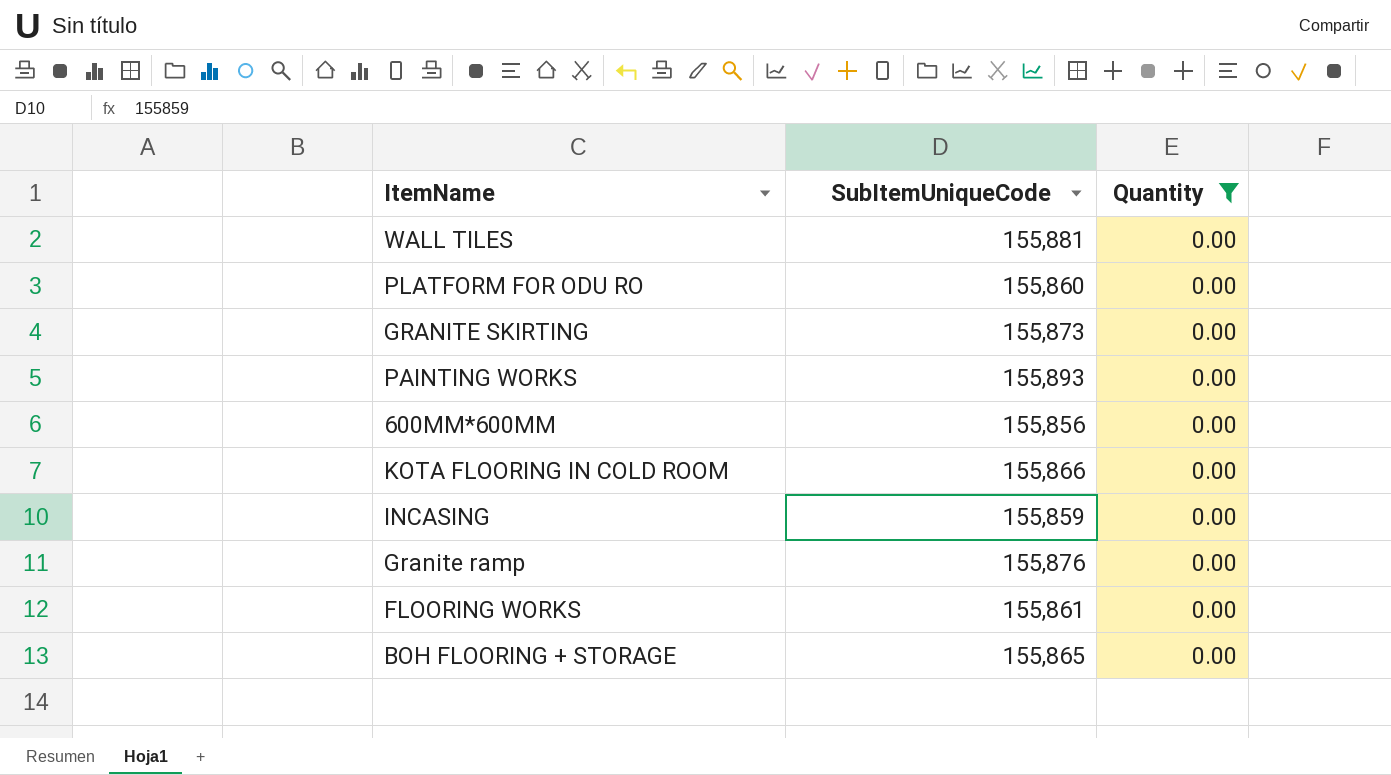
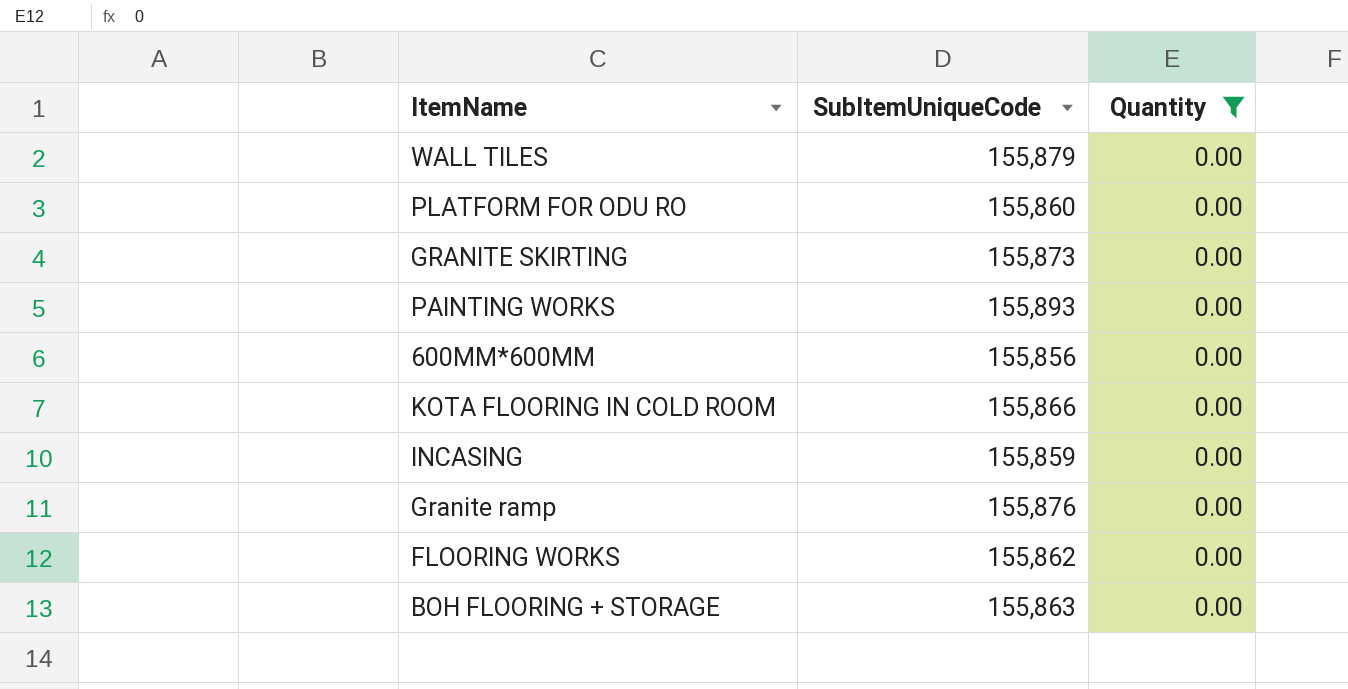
WALL TILES | SubItemUniqueCode: 155,881 -> 155,879
FLOORING WORKS | SubItemUniqueCode: 155,861 -> 155,862
BOH FLOORING + STORAGE | SubItemUniqueCode: 155,865 -> 155,863

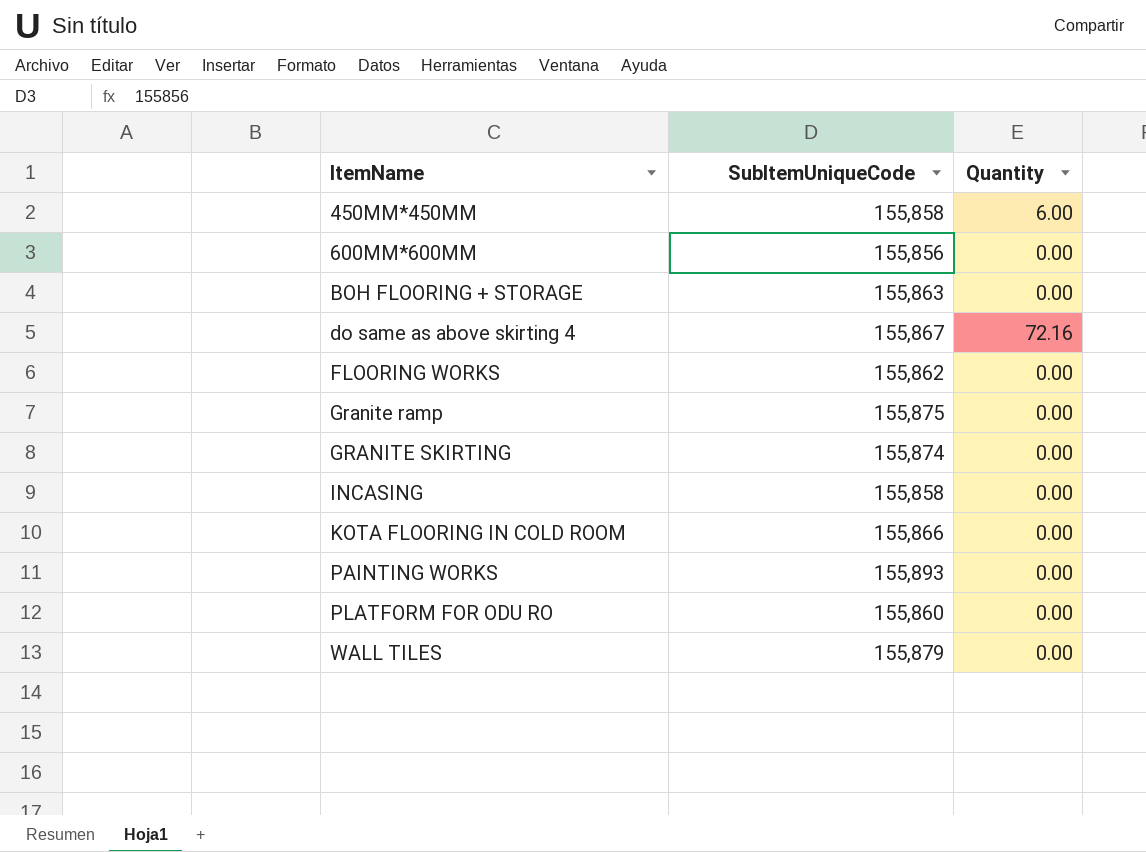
filter: Quantity = 0.00 -> none
row order: none -> ItemName ascending
Granite ramp | SubItemUniqueCode: 155,876 -> 155,875
GRANITE SKIRTING | SubItemUniqueCode: 155,873 -> 155,874
INCASING | SubItemUniqueCode: 155,859 -> 155,858

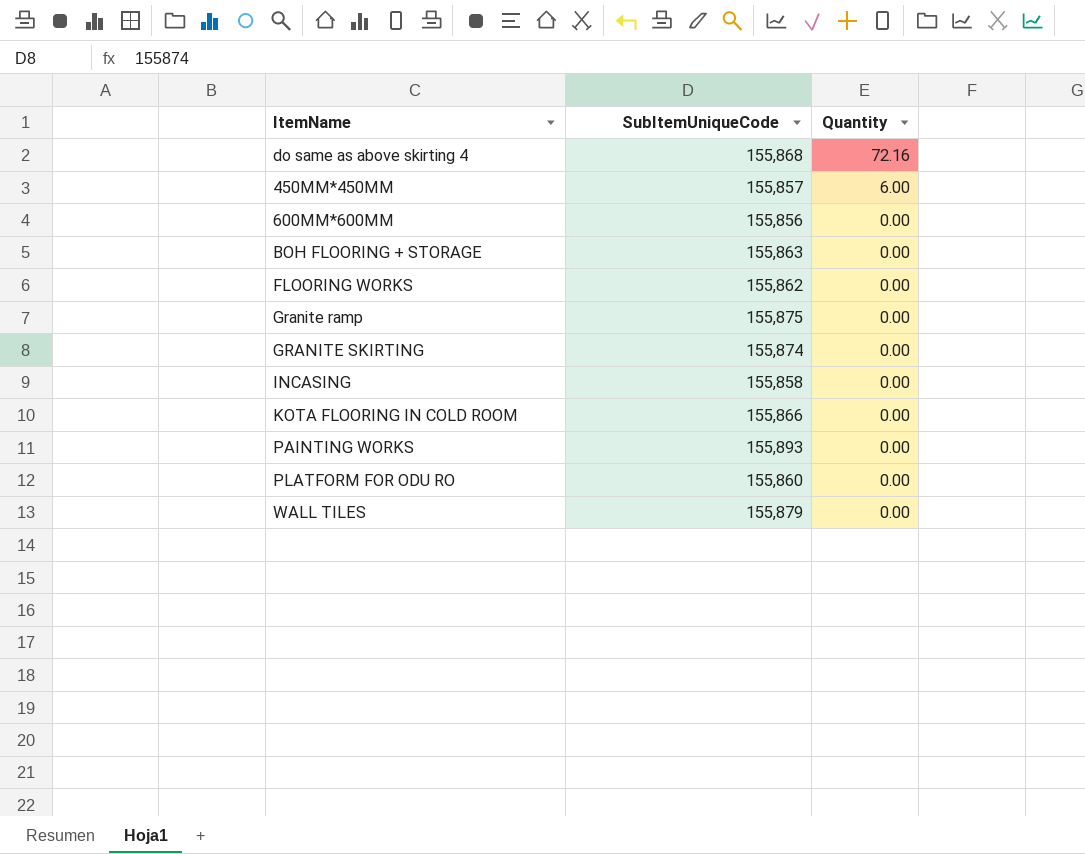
row order: ItemName ascending -> Quantity descending
do same as above skirting 4 | SubItemUniqueCode: 155,867 -> 155,868
450MM*450MM | SubItemUniqueCode: 155,858 -> 155,857

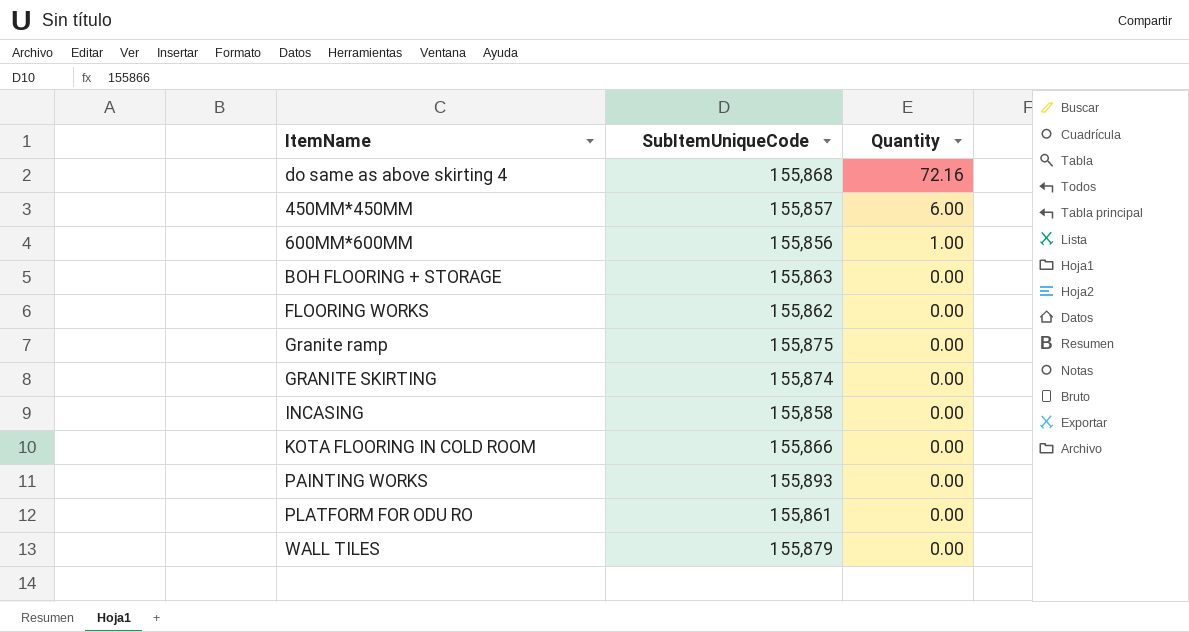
600MM*600MM | Quantity: 0.00 -> 1.00
PLATFORM FOR ODU RO | SubItemUniqueCode: 155,860 -> 155,861

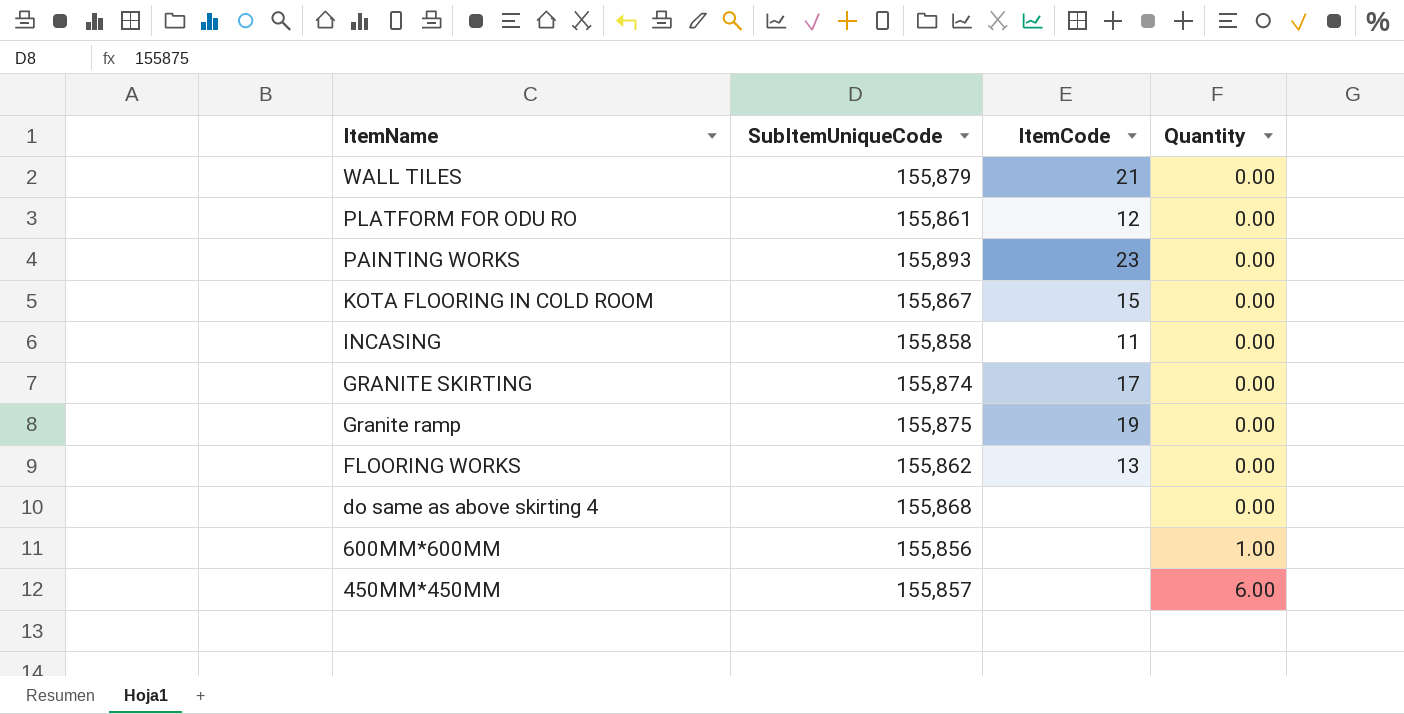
row order: Quantity descending -> ItemName descending
column ItemCode | position: none -> 3
row BOH FLOORING + STORAGE: 155,863 | 0.00 -> none
KOTA FLOORING IN COLD ROOM | SubItemUniqueCode: 155,866 -> 155,867
do same as above skirting 4 | Quantity: 72.16 -> 0.00

